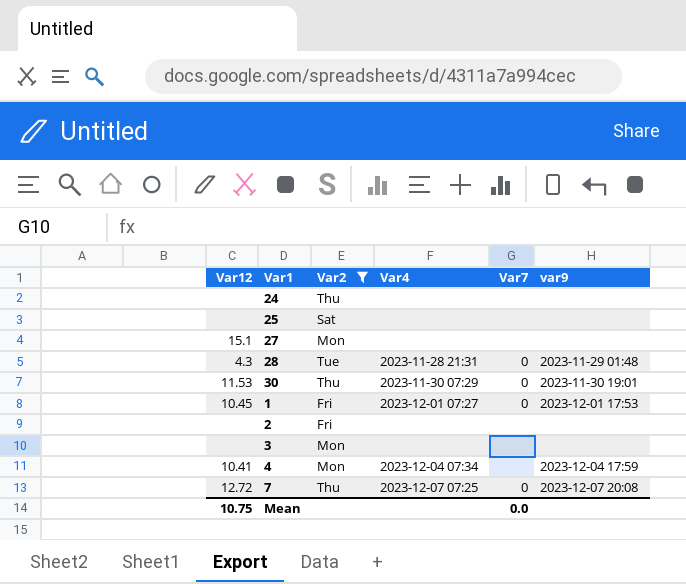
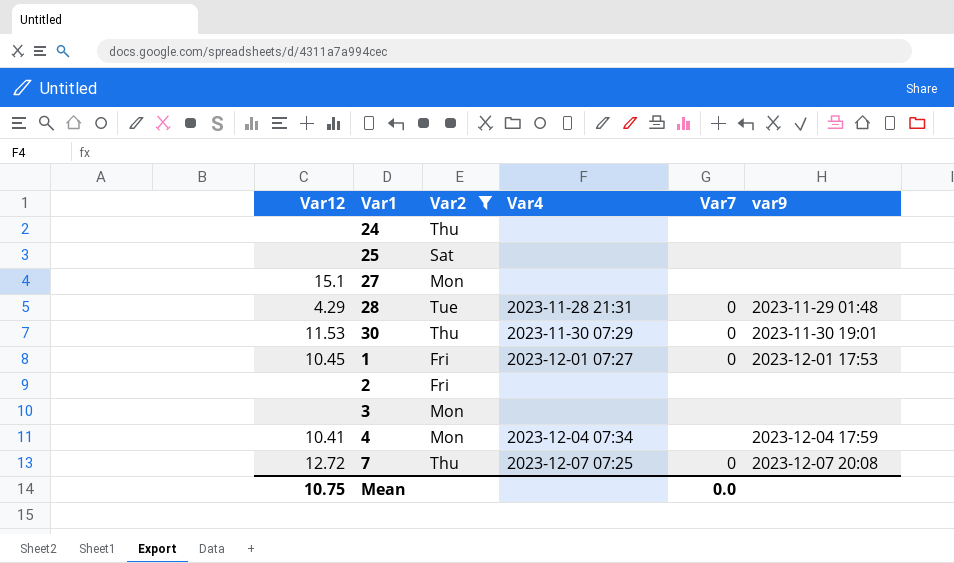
28 | Var12: 4.3 -> 4.29

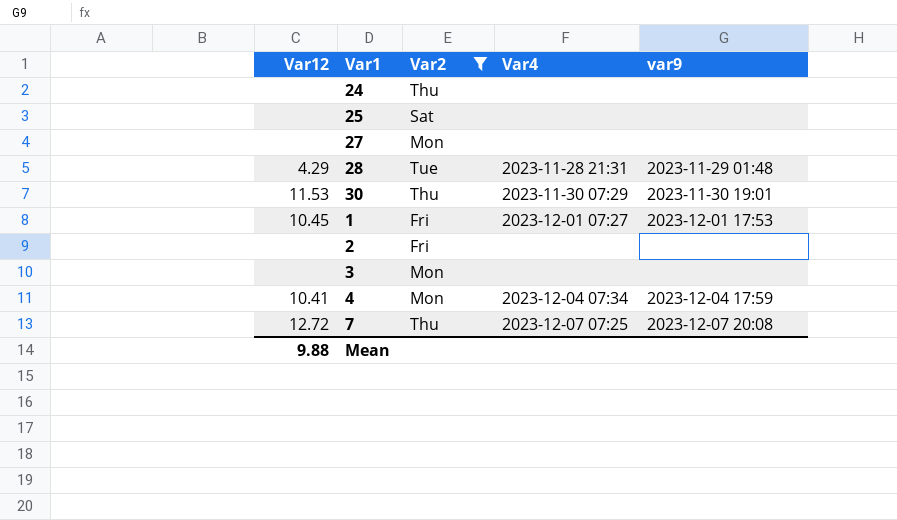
column Var7 | position: 5 -> none
27 | Var12: 15.1 -> none
Mean | Var12: 10.75 -> 9.88

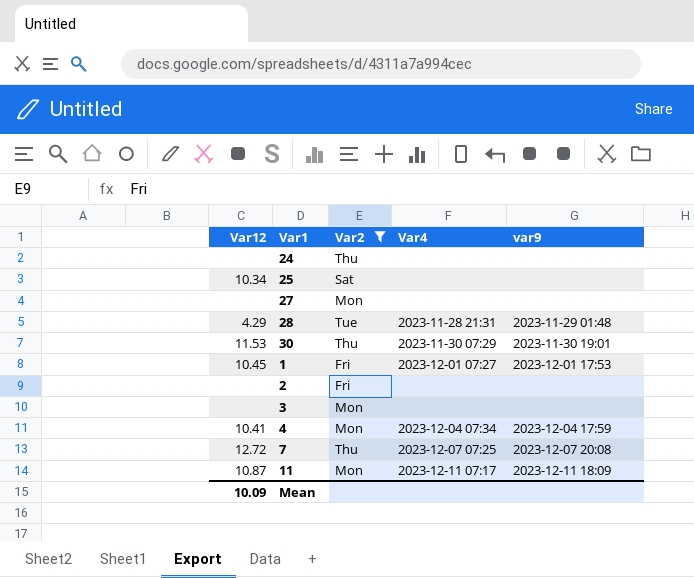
25 | Var12: none -> 10.34
row 11: none -> 10.87 | Mon | 2023-12-11 07:17 | 2023-12-11 18:09
Mean | Var12: 9.88 -> 10.09

